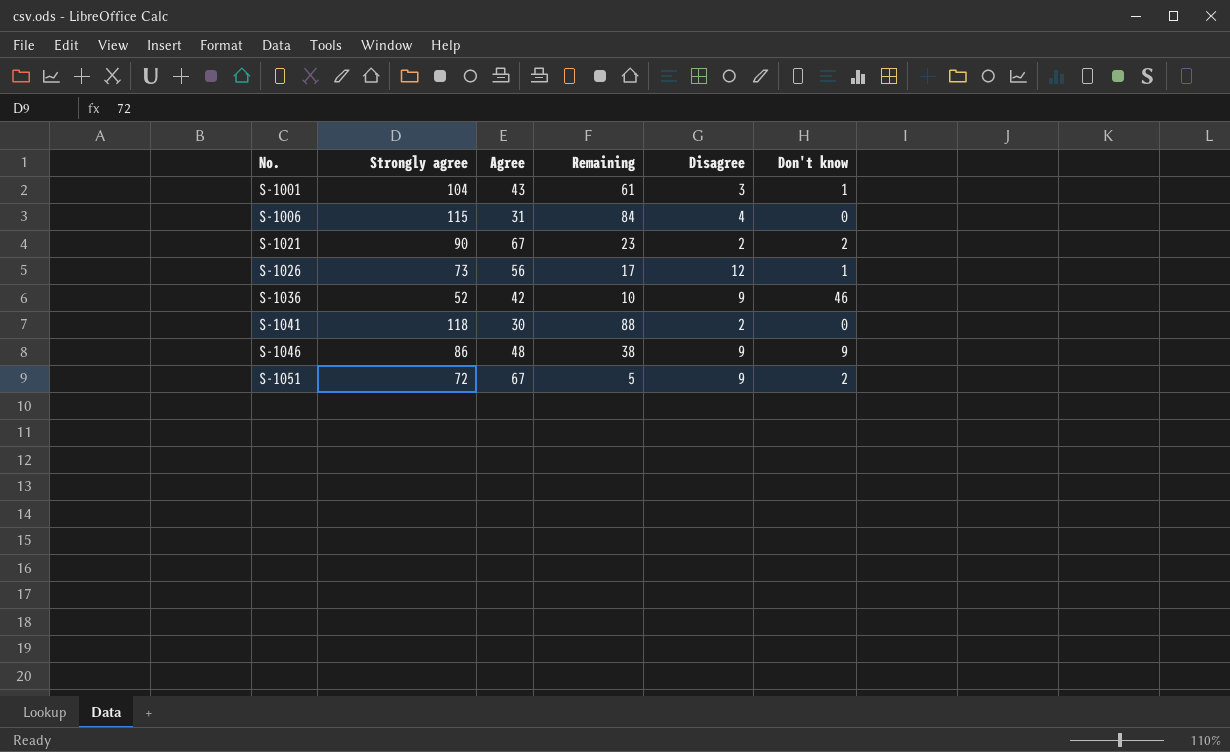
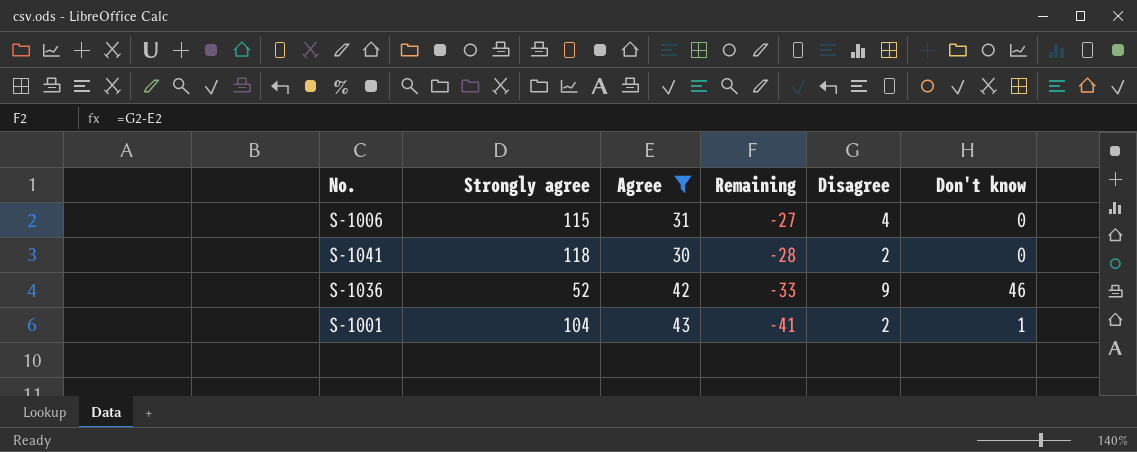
filter: none -> Agree <= 43
row order: No. ascending -> Remaining descending
column Remaining | formula: [Strongly agree] - [Agree] -> [Disagree] - [Agree]
S-1001 | Disagree: 3 -> 2

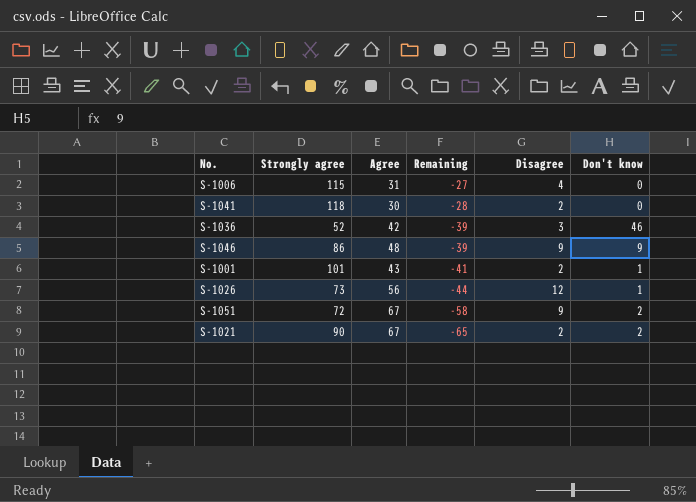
filter: Agree <= 43 -> none
S-1036 | Remaining: -33 -> -39
S-1036 | Disagree: 9 -> 3
S-1001 | Strongly agree: 104 -> 101

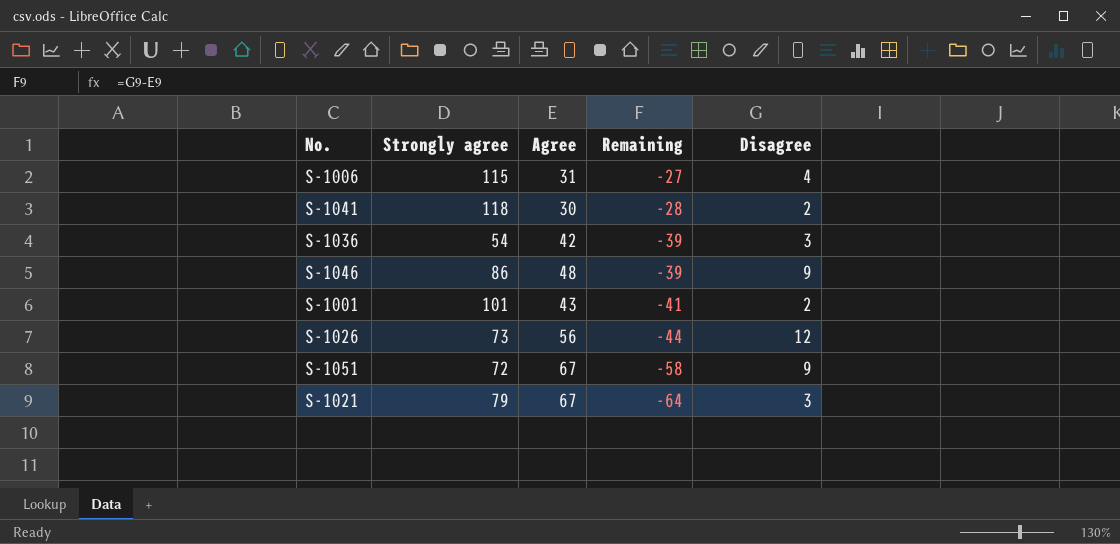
column Don't know | position: 6 -> none
S-1036 | Strongly agree: 52 -> 54
S-1021 | Strongly agree: 90 -> 79
S-1021 | Remaining: -65 -> -64
S-1021 | Disagree: 2 -> 3

